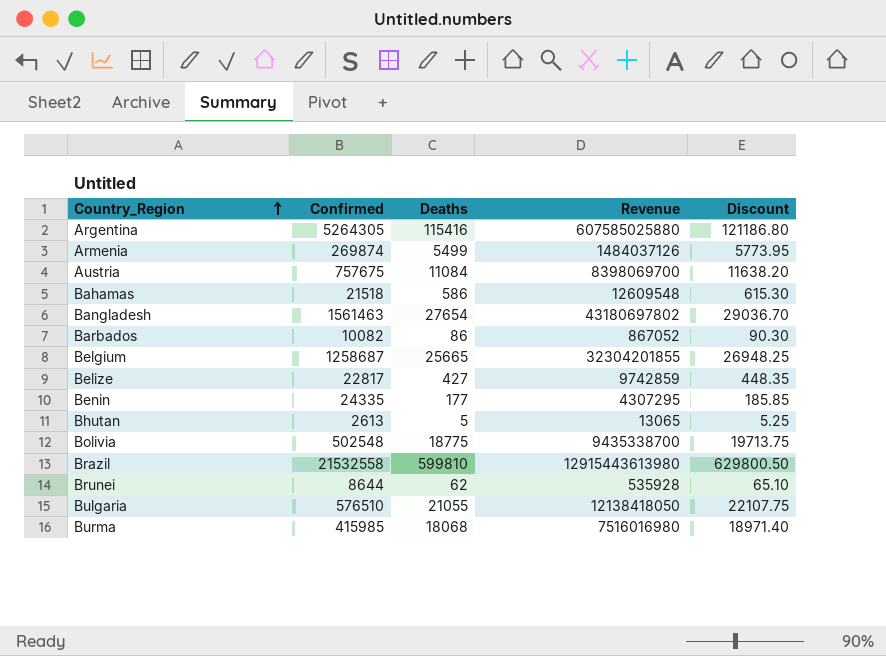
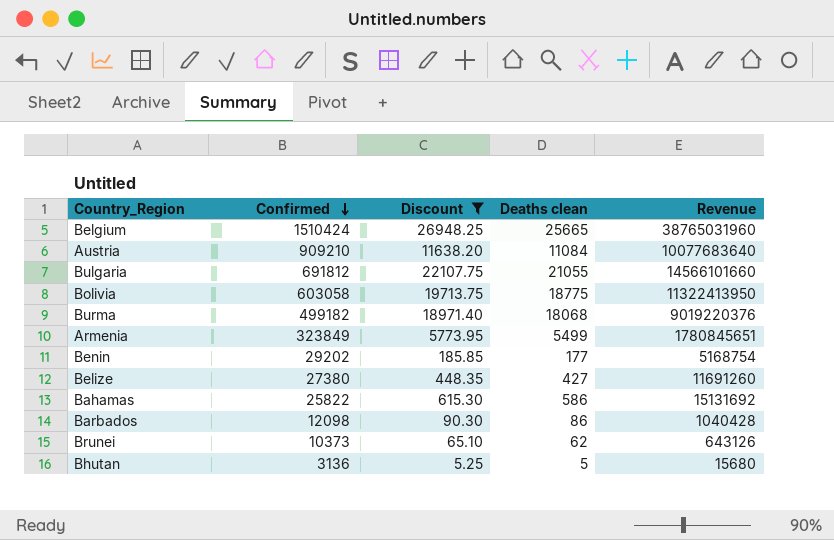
filter: none -> Discount <= 26948.25
row order: Country_Region ascending -> Confirmed descending
column Discount | position: 5 -> 3
column name: Deaths -> Deaths clean
Belgium | Confirmed: 1258687 -> 1510424
Belgium | Revenue: 32304201855 -> 38765031960
Austria | Confirmed: 757675 -> 909210
Austria | Revenue: 8398069700 -> 10077683640
Bulgaria | Confirmed: 576510 -> 691812
Bulgaria | Revenue: 12138418050 -> 14566101660
Bolivia | Confirmed: 502548 -> 603058
Bolivia | Revenue: 9435338700 -> 11322413950
Burma | Confirmed: 415985 -> 499182
Burma | Revenue: 7516016980 -> 9019220376
Armenia | Confirmed: 269874 -> 323849
Armenia | Revenue: 1484037126 -> 1780845651
Benin | Confirmed: 24335 -> 29202
Benin | Revenue: 4307295 -> 5168754
Belize | Confirmed: 22817 -> 27380
Belize | Revenue: 9742859 -> 11691260
Bahamas | Confirmed: 21518 -> 25822
Bahamas | Revenue: 12609548 -> 15131692
Barbados | Confirmed: 10082 -> 12098
Barbados | Revenue: 867052 -> 1040428
Brunei | Confirmed: 8644 -> 10373
Brunei | Revenue: 535928 -> 643126
Bhutan | Confirmed: 2613 -> 3136
Bhutan | Revenue: 13065 -> 15680

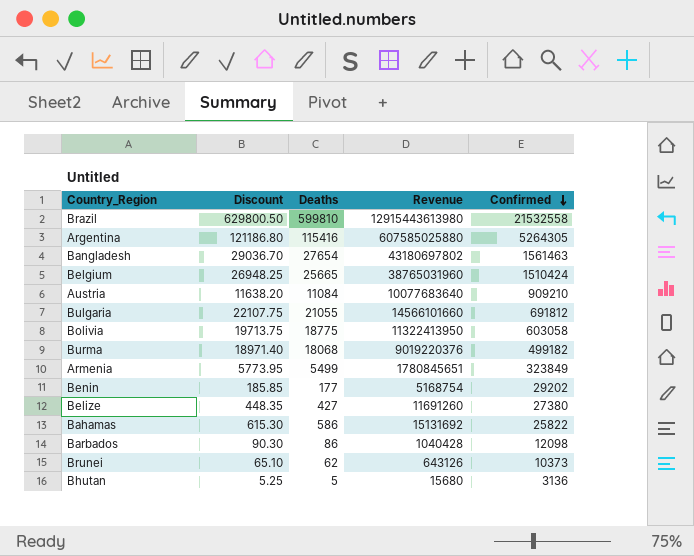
filter: Discount <= 26948.25 -> none
column name: Deaths clean -> Deaths
column Confirmed | position: 2 -> 5

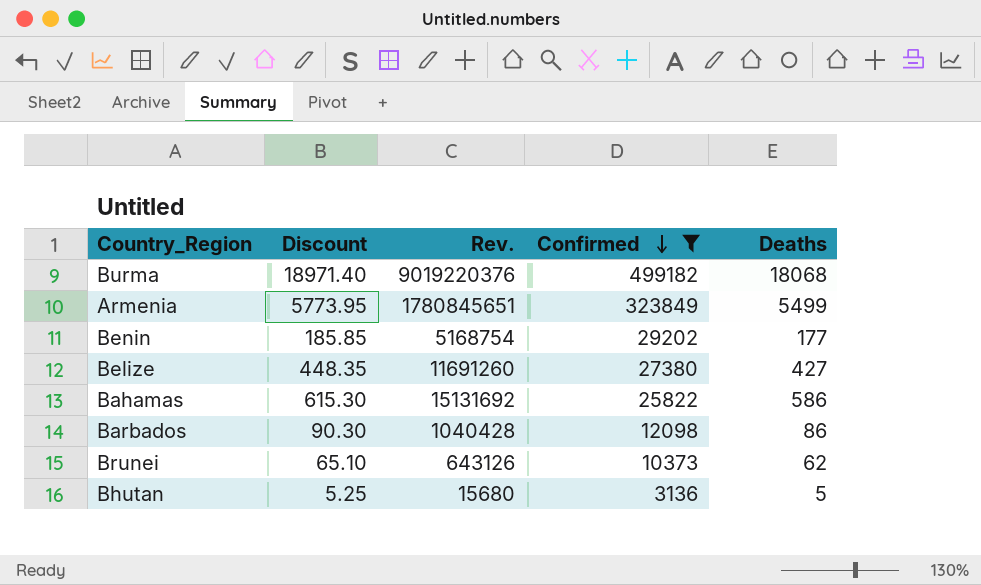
filter: none -> Confirmed <= 499182
column name: Revenue -> Rev.
column Deaths | position: 3 -> 5

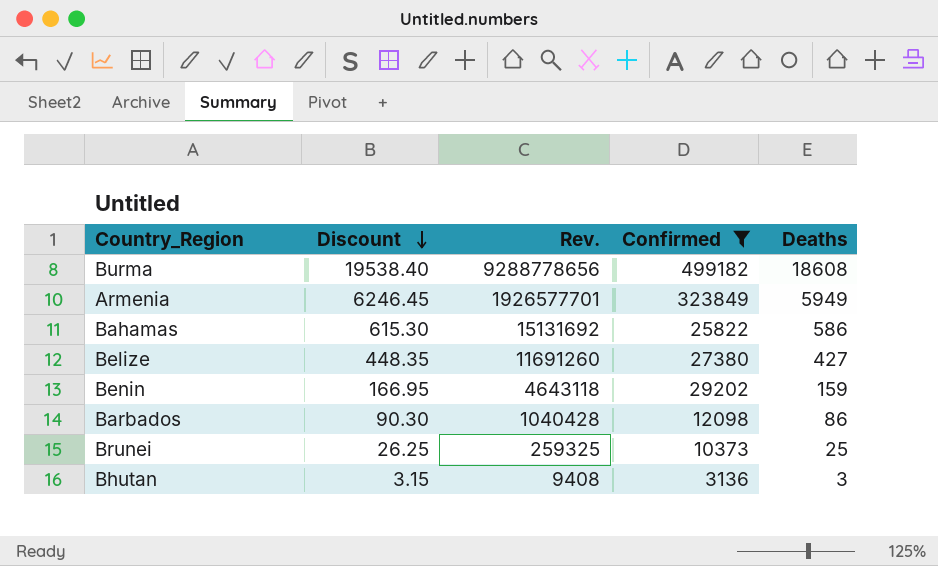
row order: Confirmed descending -> Discount descending
Burma | Discount: 18971.40 -> 19538.40
Burma | Rev.: 9019220376 -> 9288778656
Burma | Deaths: 18068 -> 18608
Armenia | Discount: 5773.95 -> 6246.45
Armenia | Rev.: 1780845651 -> 1926577701
Armenia | Deaths: 5499 -> 5949
Benin | Discount: 185.85 -> 166.95
Benin | Rev.: 5168754 -> 4643118
Benin | Deaths: 177 -> 159
Brunei | Discount: 65.10 -> 26.25
Brunei | Rev.: 643126 -> 259325
Brunei | Deaths: 62 -> 25
Bhutan | Discount: 5.25 -> 3.15
Bhutan | Rev.: 15680 -> 9408
Bhutan | Deaths: 5 -> 3

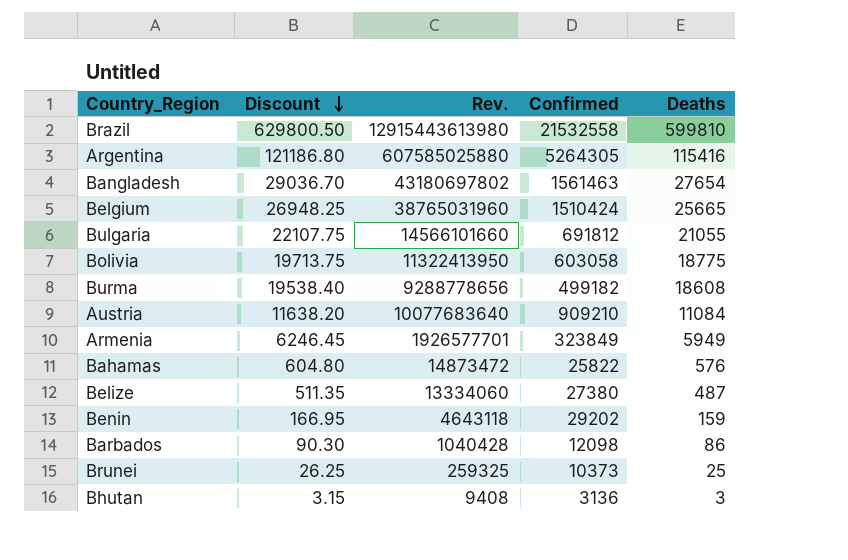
filter: Confirmed <= 499182 -> none
Bahamas | Discount: 615.30 -> 604.80
Bahamas | Rev.: 15131692 -> 14873472
Bahamas | Deaths: 586 -> 576
Belize | Discount: 448.35 -> 511.35
Belize | Rev.: 11691260 -> 13334060
Belize | Deaths: 427 -> 487

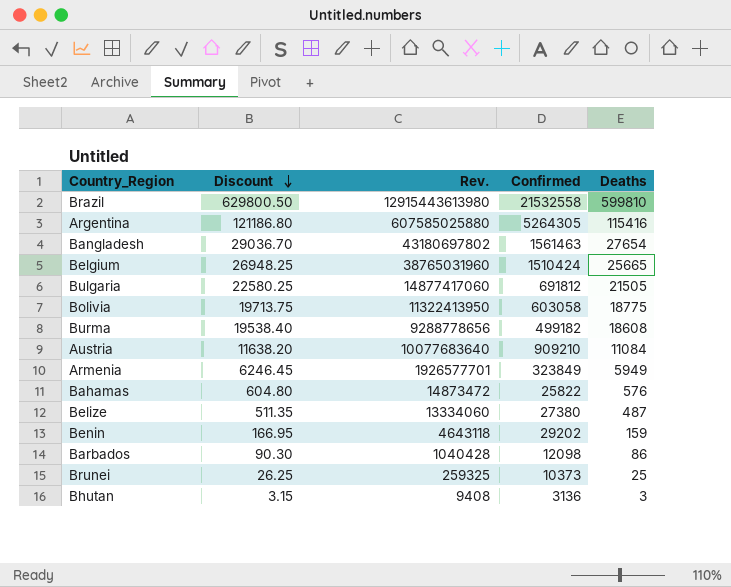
Bulgaria | Discount: 22107.75 -> 22580.25
Bulgaria | Rev.: 14566101660 -> 14877417060
Bulgaria | Deaths: 21055 -> 21505

